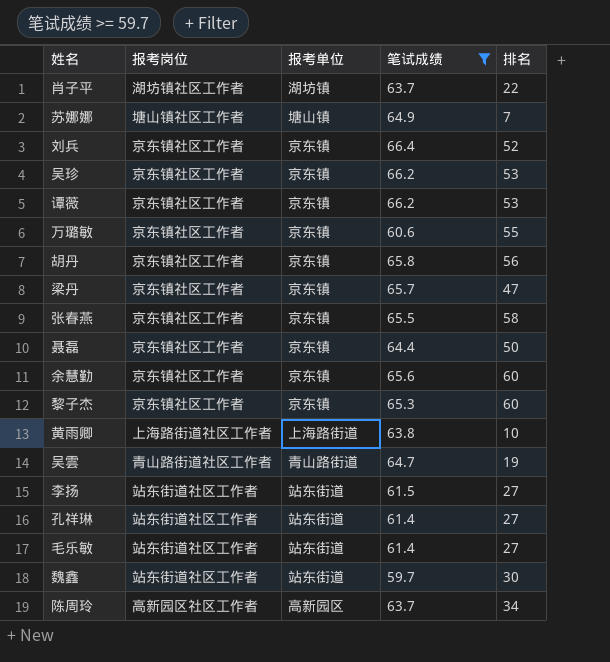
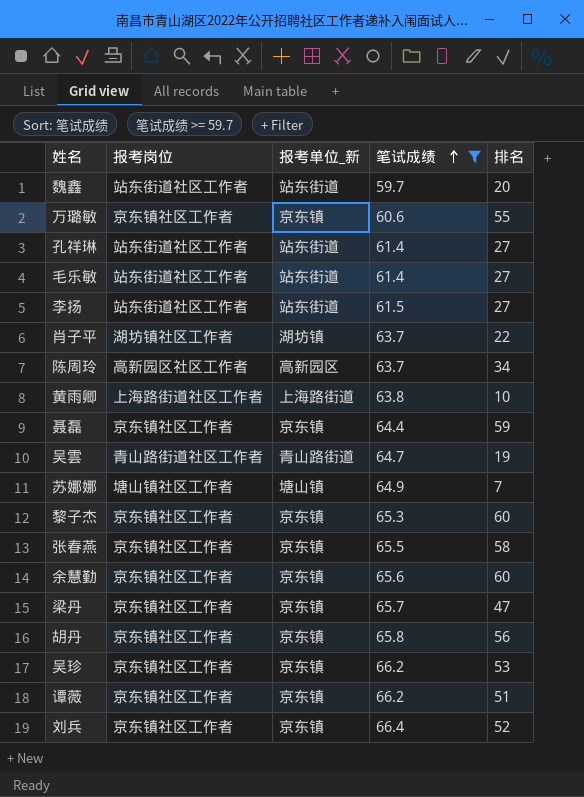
row order: none -> 笔试成绩 ascending
column name: 报考单位 -> 报考单位_新
魏鑫 | 排名: 30 -> 20
聂磊 | 排名: 50 -> 59
谭薇 | 排名: 53 -> 51

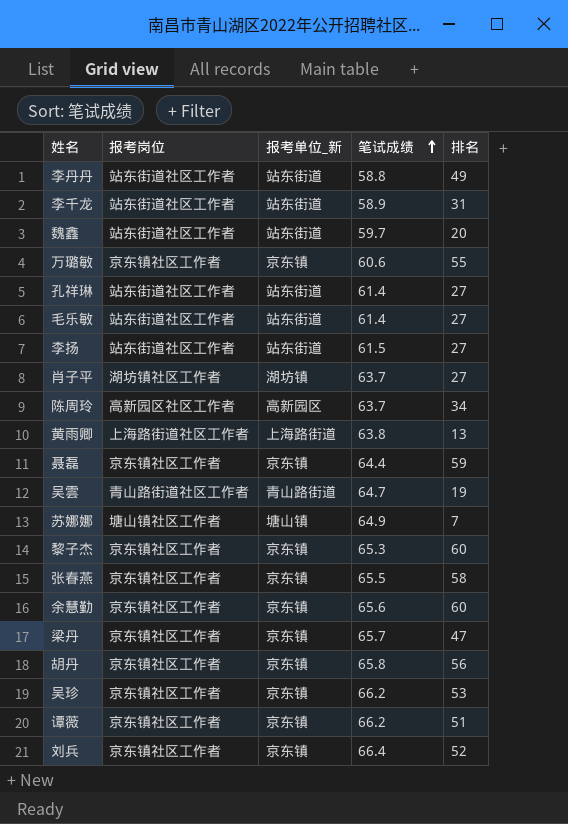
filter: 笔试成绩 >= 59.7 -> none
肖子平 | 排名: 22 -> 27
黄雨卿 | 排名: 10 -> 13

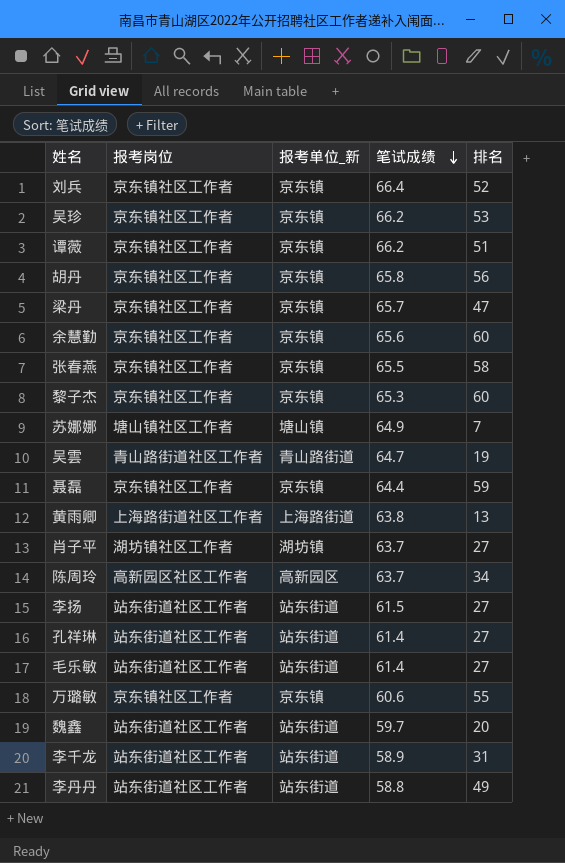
row order: 笔试成绩 ascending -> 笔试成绩 descending

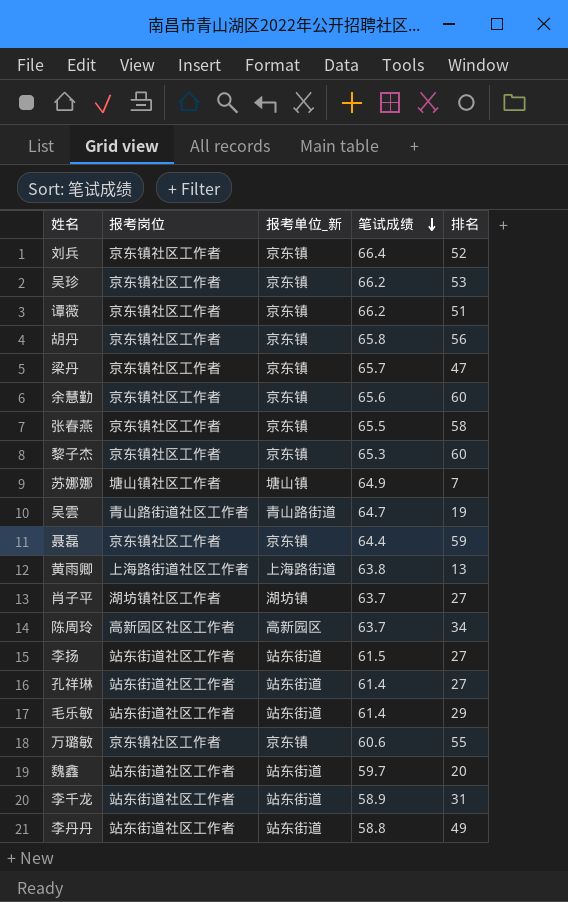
毛乐敏 | 排名: 27 -> 29

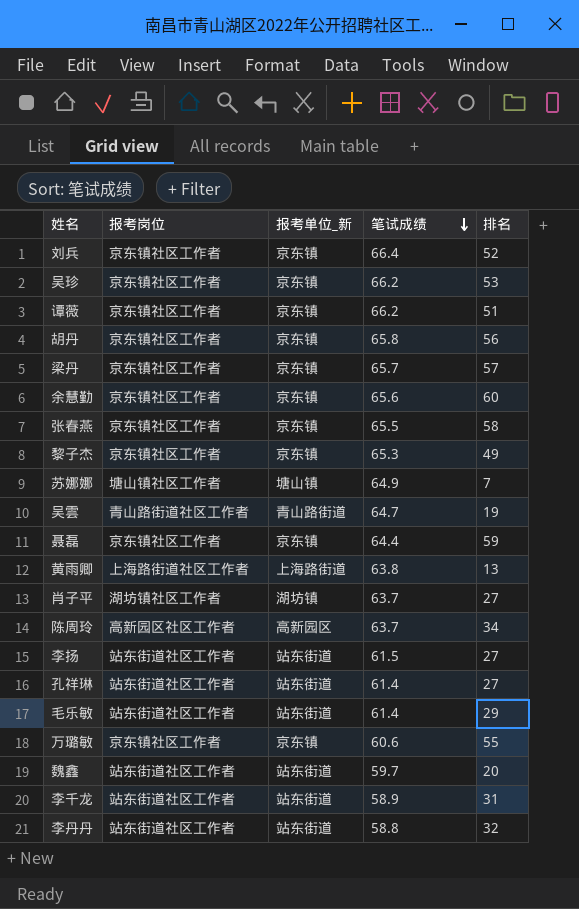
梁丹 | 排名: 47 -> 57
黎子杰 | 排名: 60 -> 49
李丹丹 | 排名: 49 -> 32

